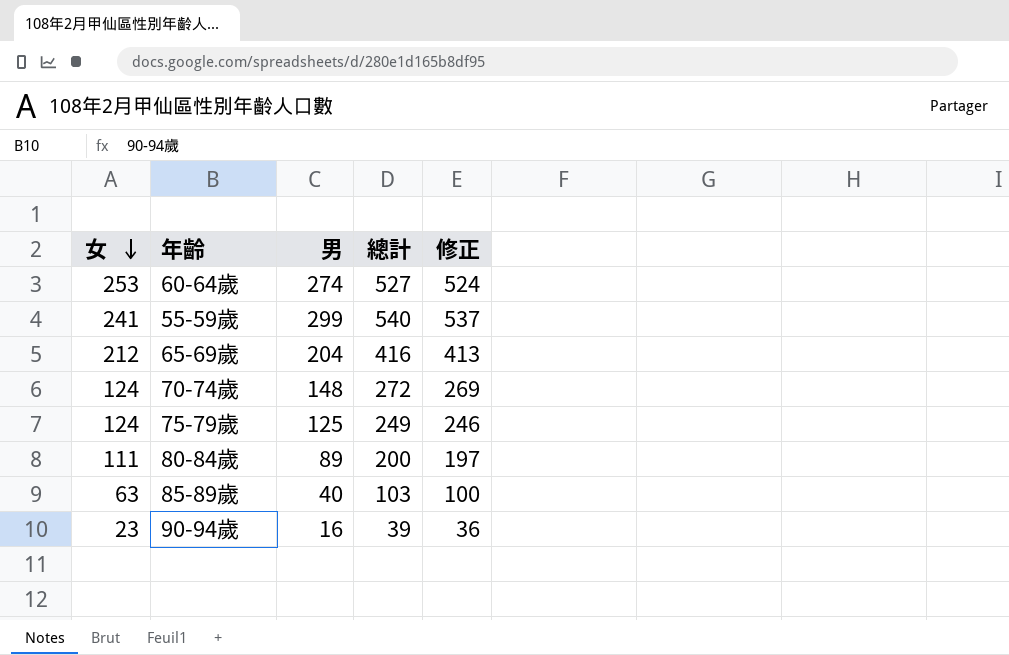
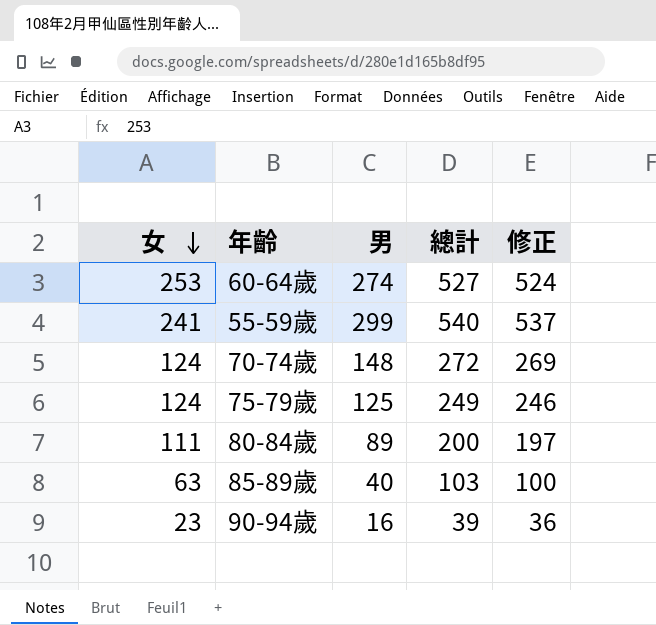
row 65-69歲: 212 | 204 | 416 | 413 -> none

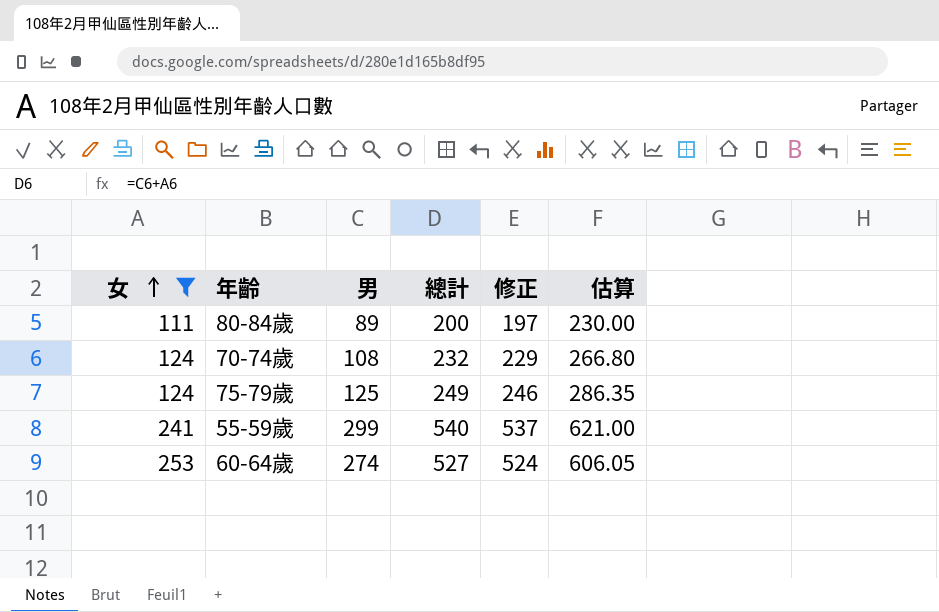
filter: none -> 女 >= 111
row order: 女 descending -> 女 ascending
column 估算 | formula: none -> [總計] * 1.15
70-74歲 | 男: 148 -> 108
70-74歲 | 總計: 272 -> 232
70-74歲 | 修正: 269 -> 229

